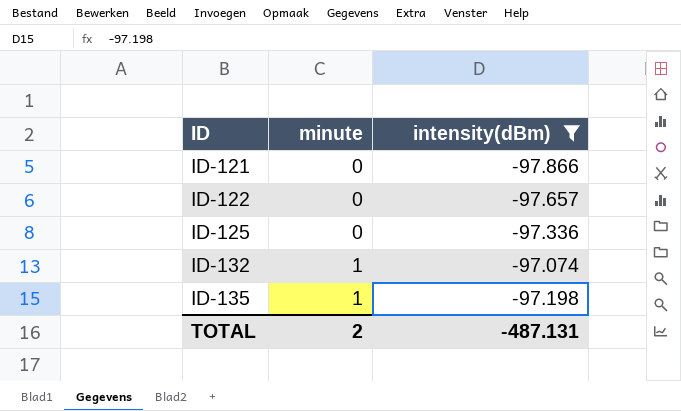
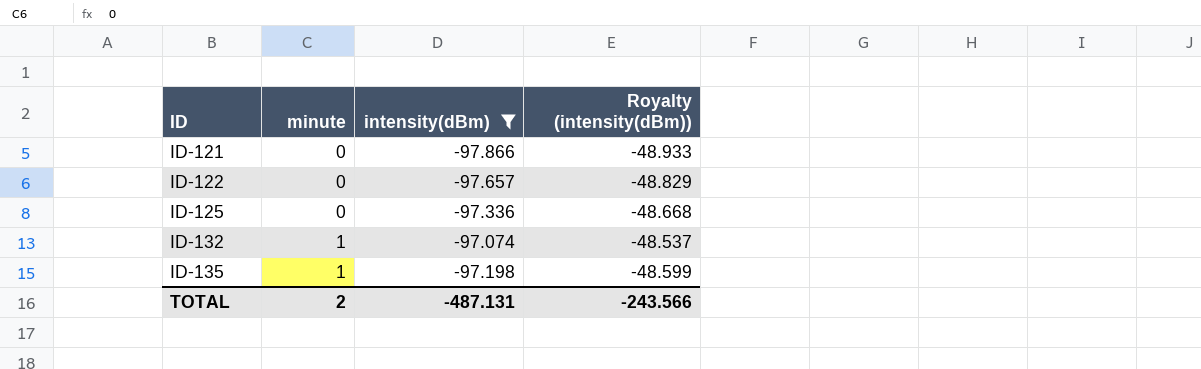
column Royalty (intensity(dBm)) | formula: none -> [intensity(dBm)] * 0.5

